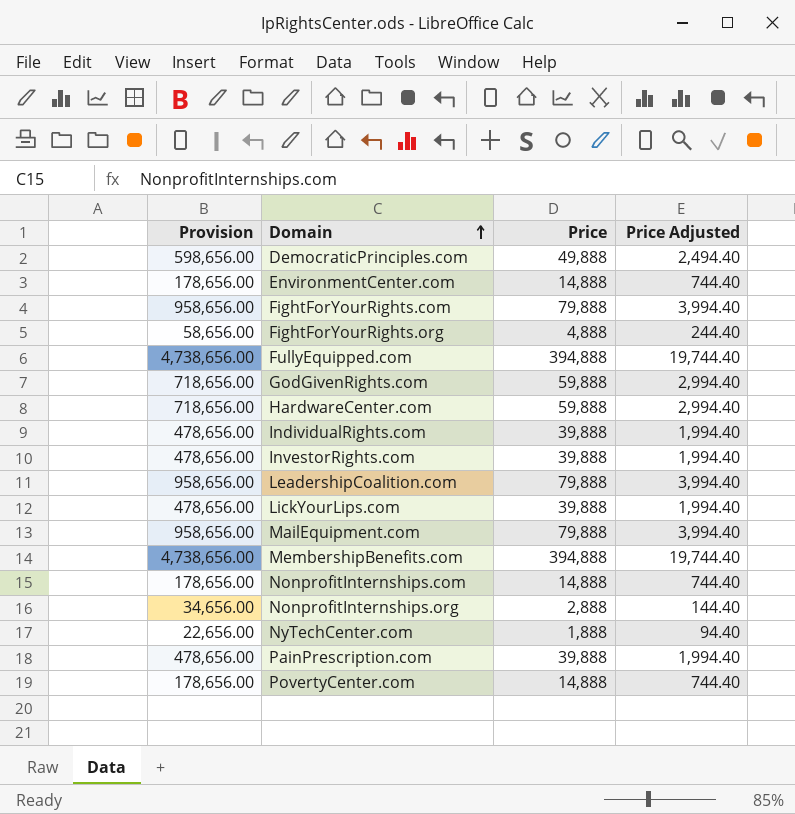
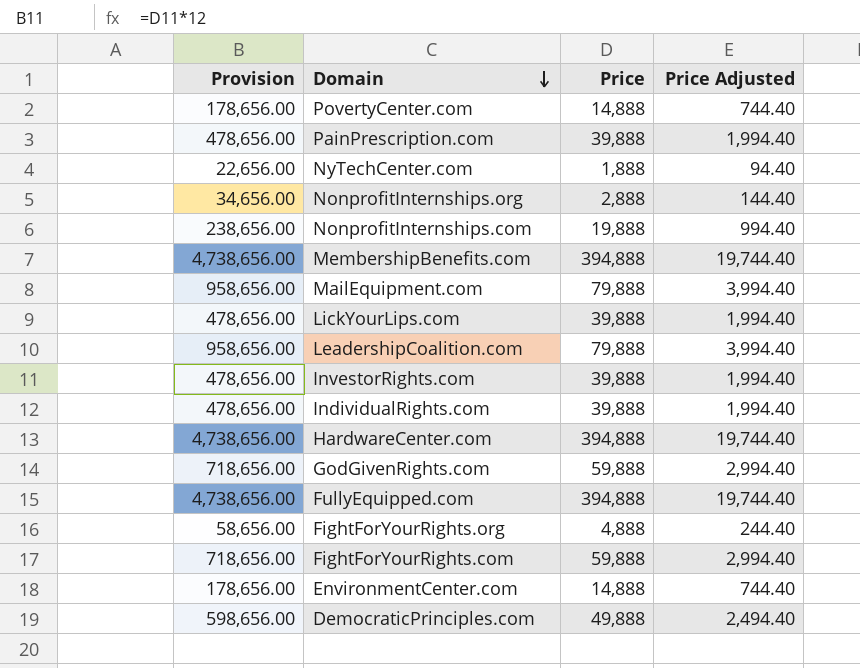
row order: Domain ascending -> Domain descending
NonprofitInternships.com | Provision: 178,656.00 -> 238,656.00
NonprofitInternships.com | Price: 14,888 -> 19,888
NonprofitInternships.com | Price Adjusted: 744.40 -> 994.40
HardwareCenter.com | Provision: 718,656.00 -> 4,738,656.00
HardwareCenter.com | Price: 59,888 -> 394,888
HardwareCenter.com | Price Adjusted: 2,994.40 -> 19,744.40
FightForYourRights.com | Provision: 958,656.00 -> 718,656.00
FightForYourRights.com | Price: 79,888 -> 59,888
FightForYourRights.com | Price Adjusted: 3,994.40 -> 2,994.40

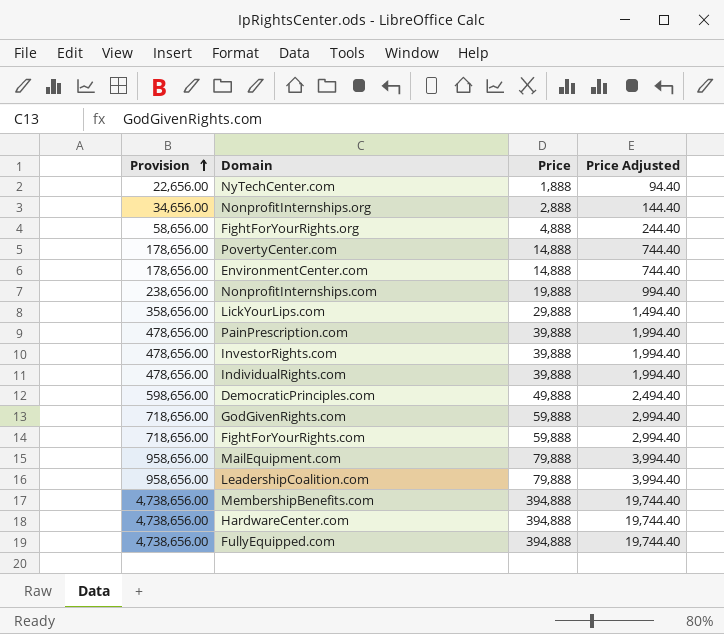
row order: Domain descending -> Provision ascending
LickYourLips.com | Provision: 478,656.00 -> 358,656.00
LickYourLips.com | Price: 39,888 -> 29,888
LickYourLips.com | Price Adjusted: 1,994.40 -> 1,494.40

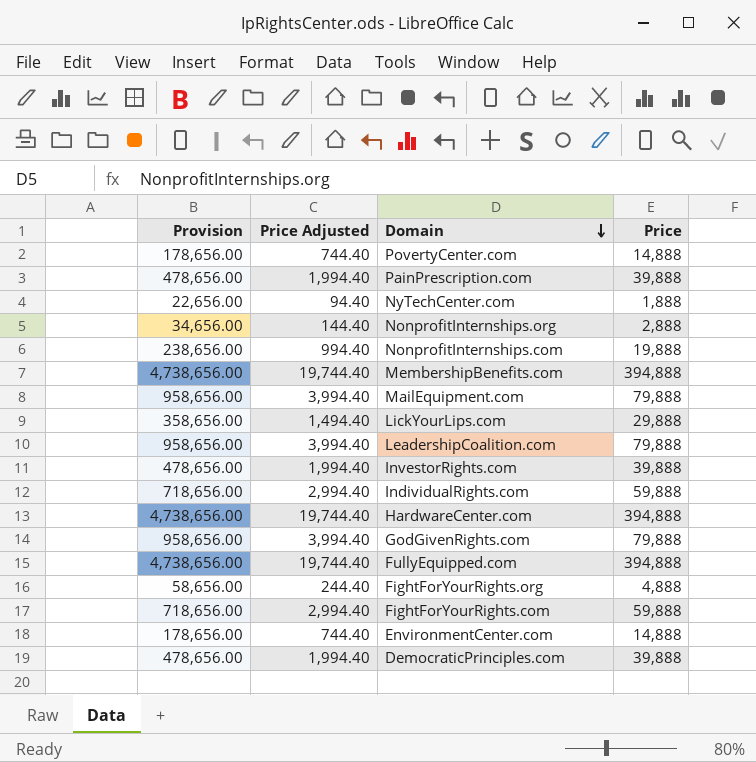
row order: Provision ascending -> Domain descending
column Price Adjusted | position: 4 -> 2
IndividualRights.com | Provision: 478,656.00 -> 718,656.00
IndividualRights.com | Price Adjusted: 1,994.40 -> 2,994.40
IndividualRights.com | Price: 39,888 -> 59,888
GodGivenRights.com | Provision: 718,656.00 -> 958,656.00
GodGivenRights.com | Price Adjusted: 2,994.40 -> 3,994.40
GodGivenRights.com | Price: 59,888 -> 79,888
DemocraticPrinciples.com | Provision: 598,656.00 -> 478,656.00
DemocraticPrinciples.com | Price Adjusted: 2,494.40 -> 1,994.40
DemocraticPrinciples.com | Price: 49,888 -> 39,888

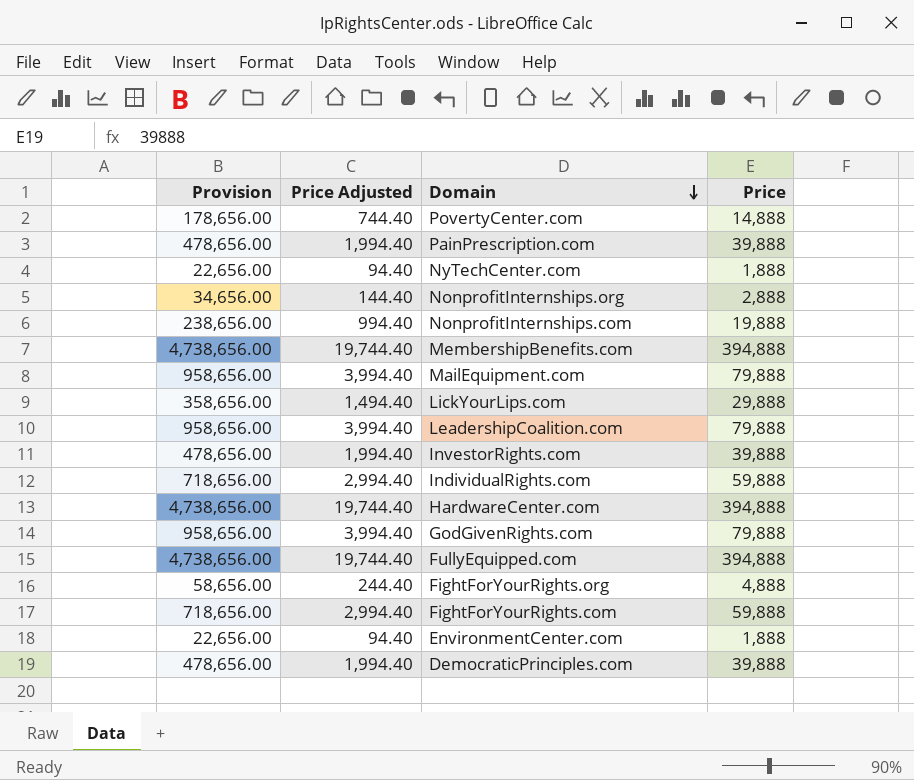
EnvironmentCenter.com | Provision: 178,656.00 -> 22,656.00
EnvironmentCenter.com | Price Adjusted: 744.40 -> 94.40
EnvironmentCenter.com | Price: 14,888 -> 1,888

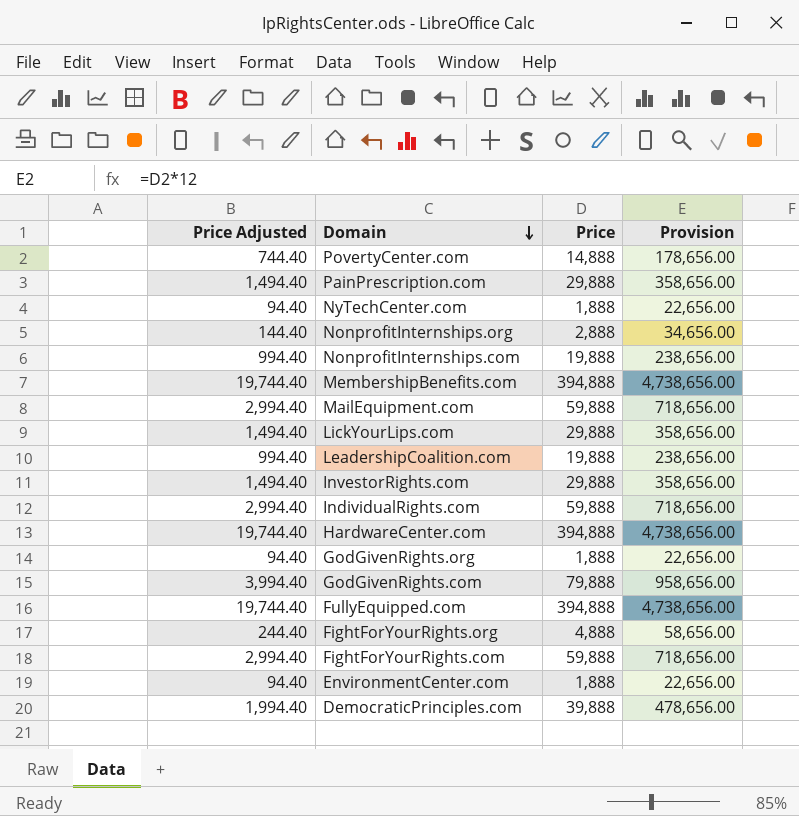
column Provision | position: 1 -> 4
PainPrescription.com | Price Adjusted: 1,994.40 -> 1,494.40
PainPrescription.com | Price: 39,888 -> 29,888
PainPrescription.com | Provision: 478,656.00 -> 358,656.00
MailEquipment.com | Price Adjusted: 3,994.40 -> 2,994.40
MailEquipment.com | Price: 79,888 -> 59,888
MailEquipment.com | Provision: 958,656.00 -> 718,656.00
LeadershipCoalition.com | Price Adjusted: 3,994.40 -> 994.40
LeadershipCoalition.com | Price: 79,888 -> 19,888
LeadershipCoalition.com | Provision: 958,656.00 -> 238,656.00
InvestorRights.com | Price Adjusted: 1,994.40 -> 1,494.40
InvestorRights.com | Price: 39,888 -> 29,888
InvestorRights.com | Provision: 478,656.00 -> 358,656.00
row GodGivenRights.org: none -> 94.40 | 1,888 | 22,656.00

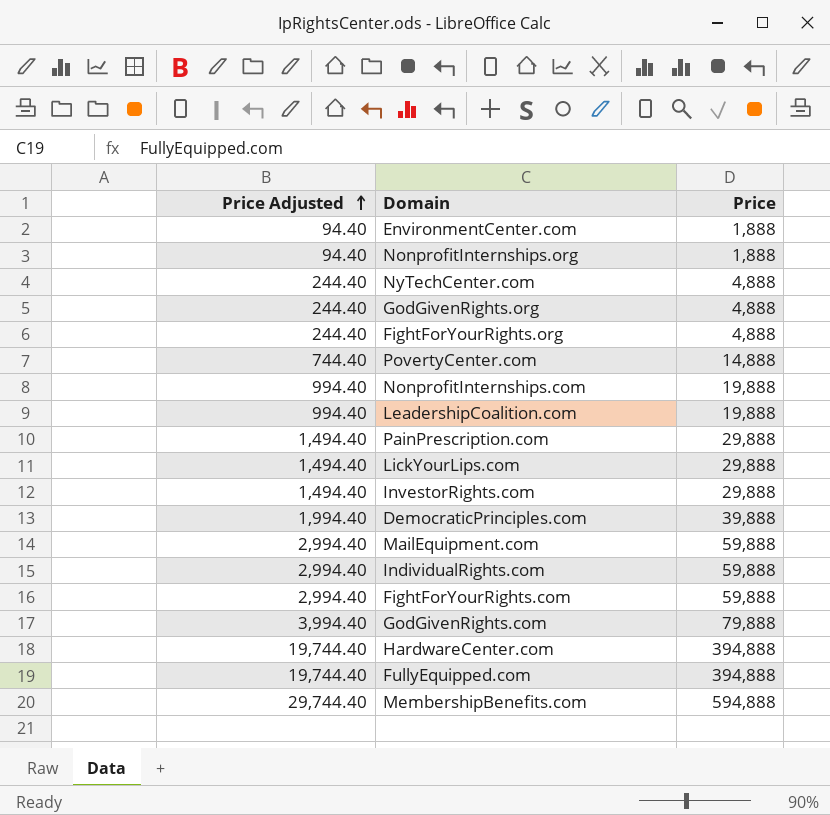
row order: Domain descending -> Price Adjusted ascending
column Provision | formula: [Price] * 12 -> none
NonprofitInternships.org | Price Adjusted: 144.40 -> 94.40
NonprofitInternships.org | Price: 2,888 -> 1,888
NyTechCenter.com | Price Adjusted: 94.40 -> 244.40
NyTechCenter.com | Price: 1,888 -> 4,888
GodGivenRights.org | Price Adjusted: 94.40 -> 244.40
GodGivenRights.org | Price: 1,888 -> 4,888
MembershipBenefits.com | Price Adjusted: 19,744.40 -> 29,744.40
MembershipBenefits.com | Price: 394,888 -> 594,888

